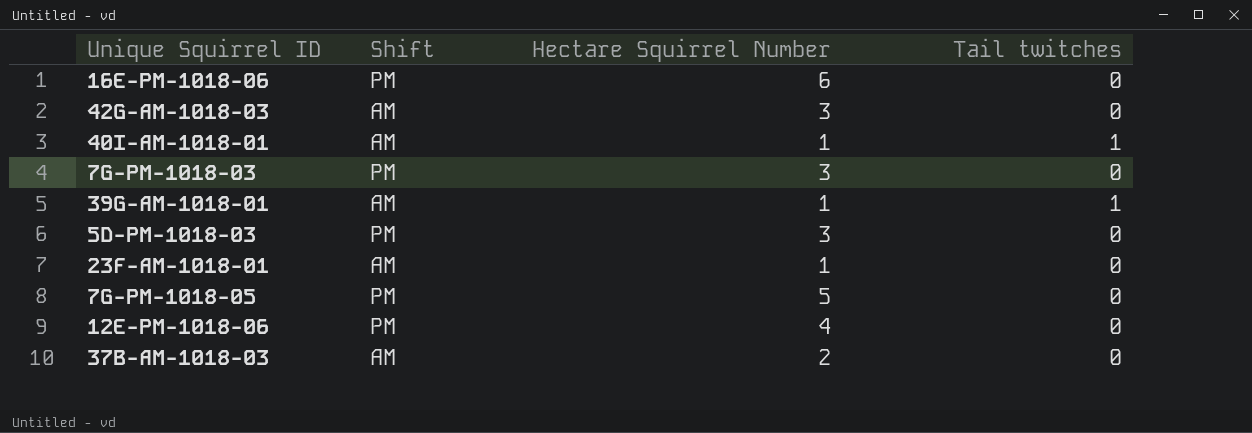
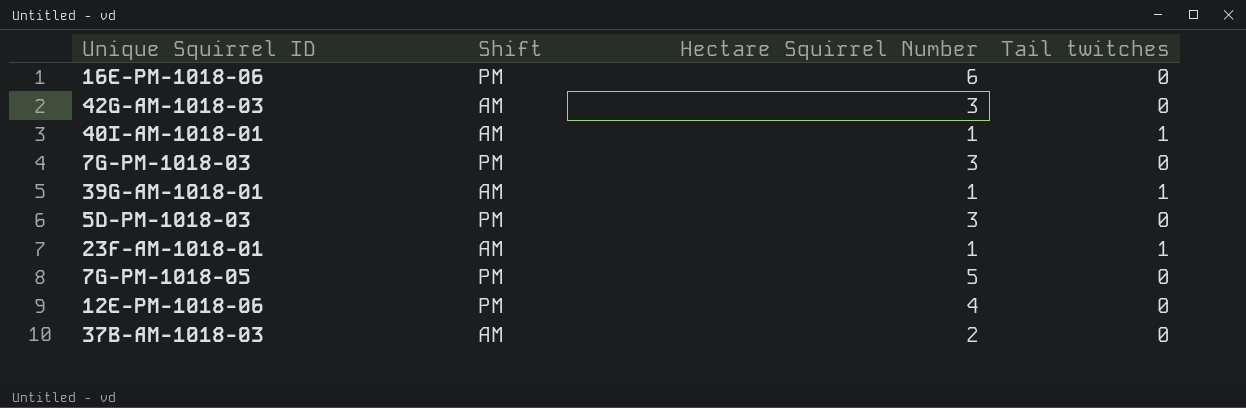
23F-AM-1018-01 | Tail twitches: 0 -> 1

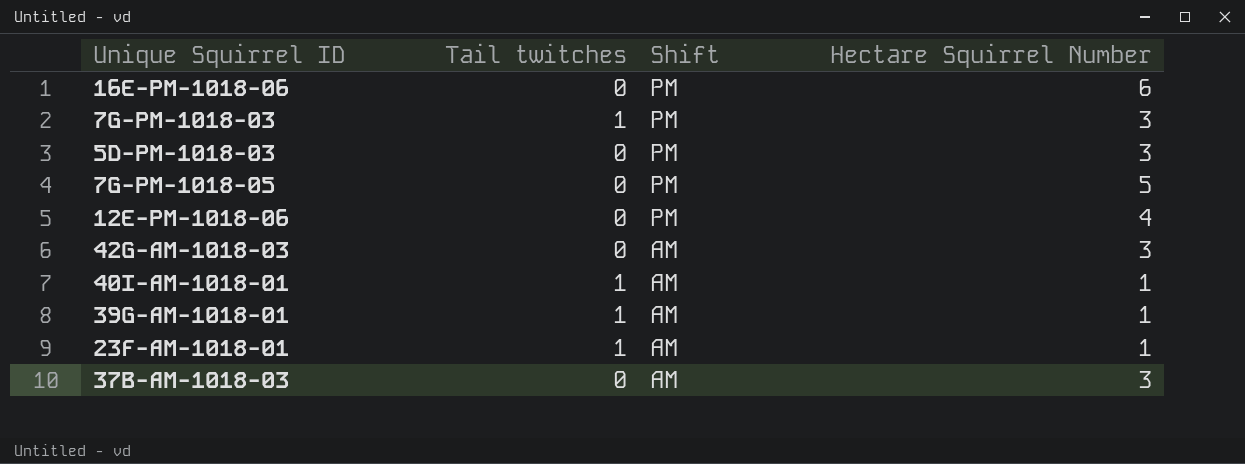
row order: none -> Shift descending
column Tail twitches | position: 4 -> 2
7G-PM-1018-03 | Tail twitches: 0 -> 1
37B-AM-1018-03 | Hectare Squirrel Number: 2 -> 3

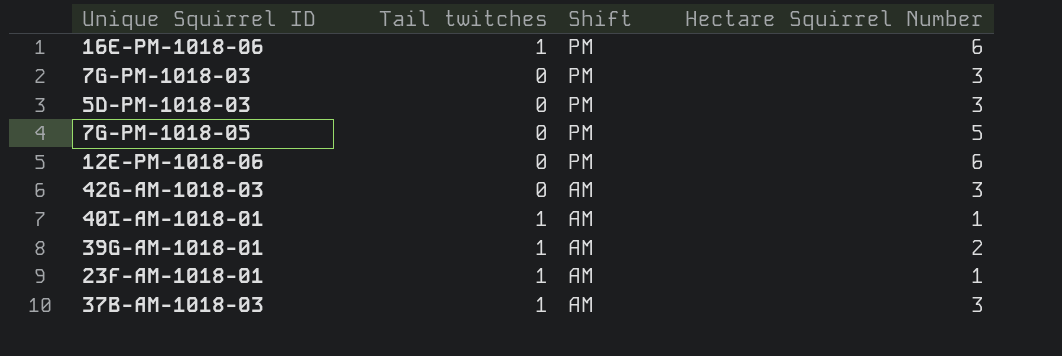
16E-PM-1018-06 | Tail twitches: 0 -> 1
7G-PM-1018-03 | Tail twitches: 1 -> 0
12E-PM-1018-06 | Hectare Squirrel Number: 4 -> 6
39G-AM-1018-01 | Hectare Squirrel Number: 1 -> 2
37B-AM-1018-03 | Tail twitches: 0 -> 1

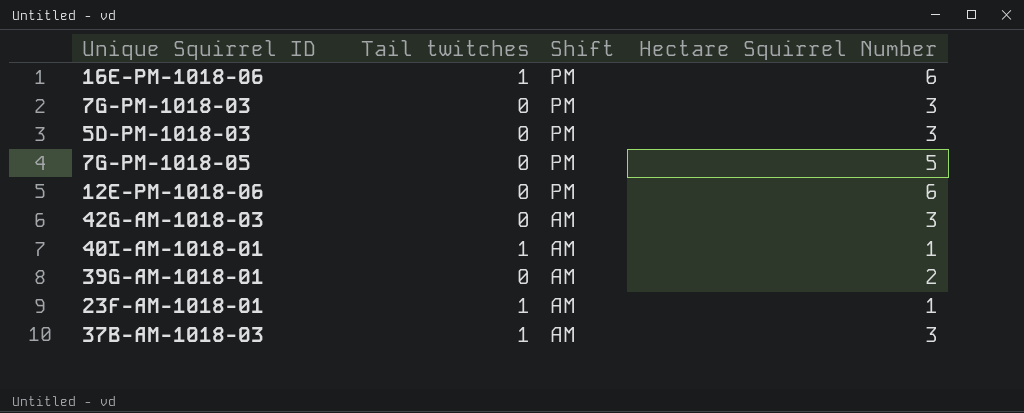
39G-AM-1018-01 | Tail twitches: 1 -> 0

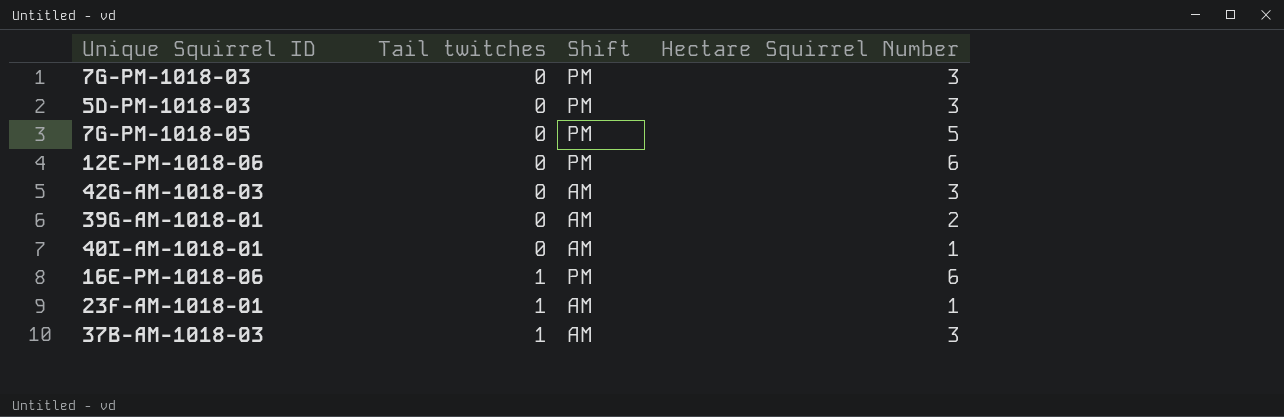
row order: Shift descending -> Tail twitches ascending
40I-AM-1018-01 | Tail twitches: 1 -> 0

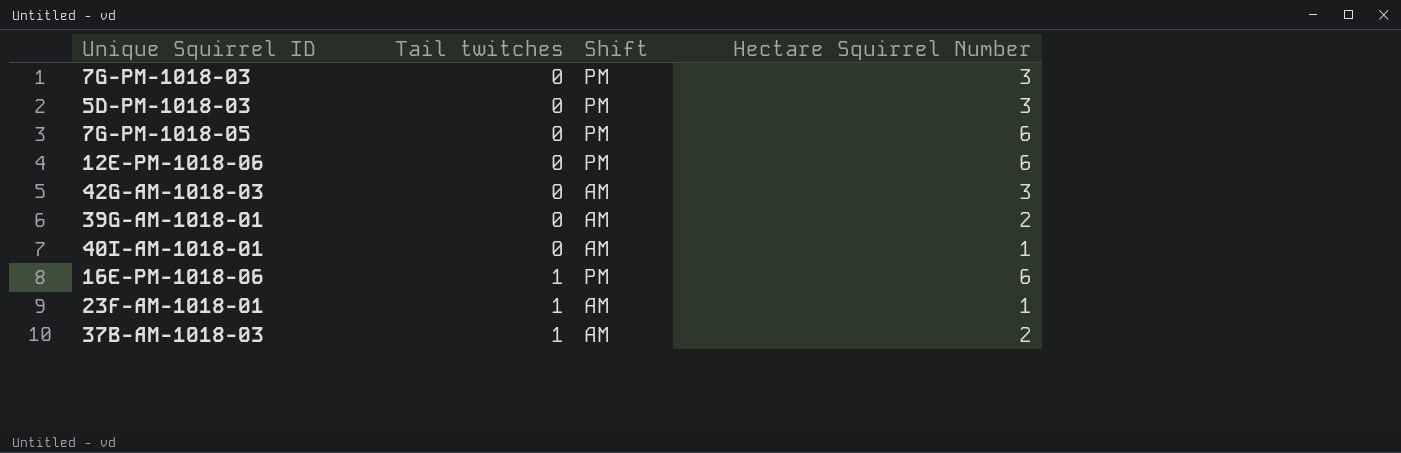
7G-PM-1018-05 | Hectare Squirrel Number: 5 -> 6
37B-AM-1018-03 | Hectare Squirrel Number: 3 -> 2

